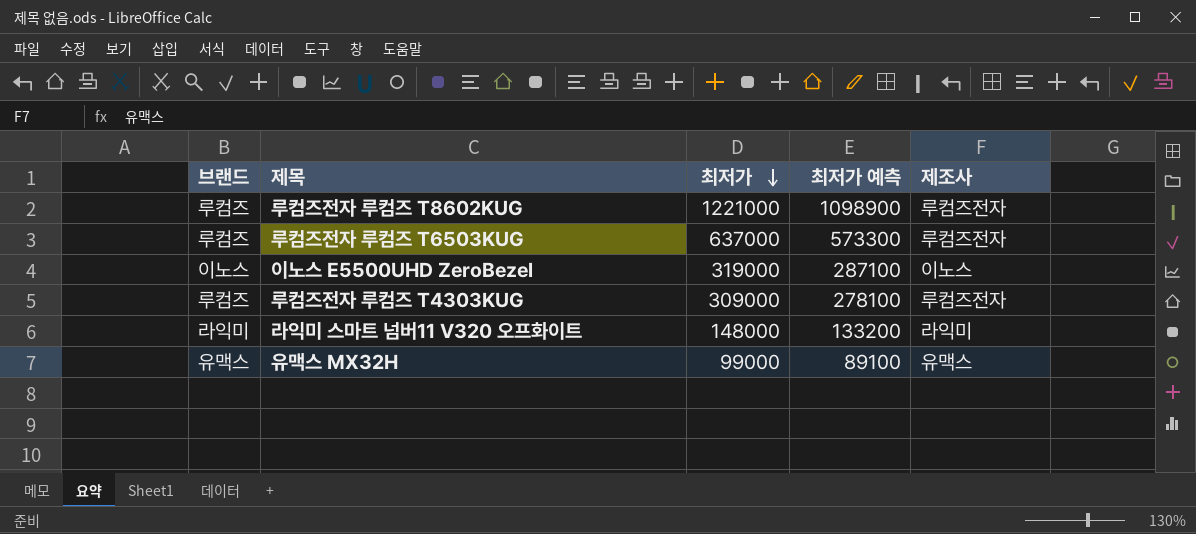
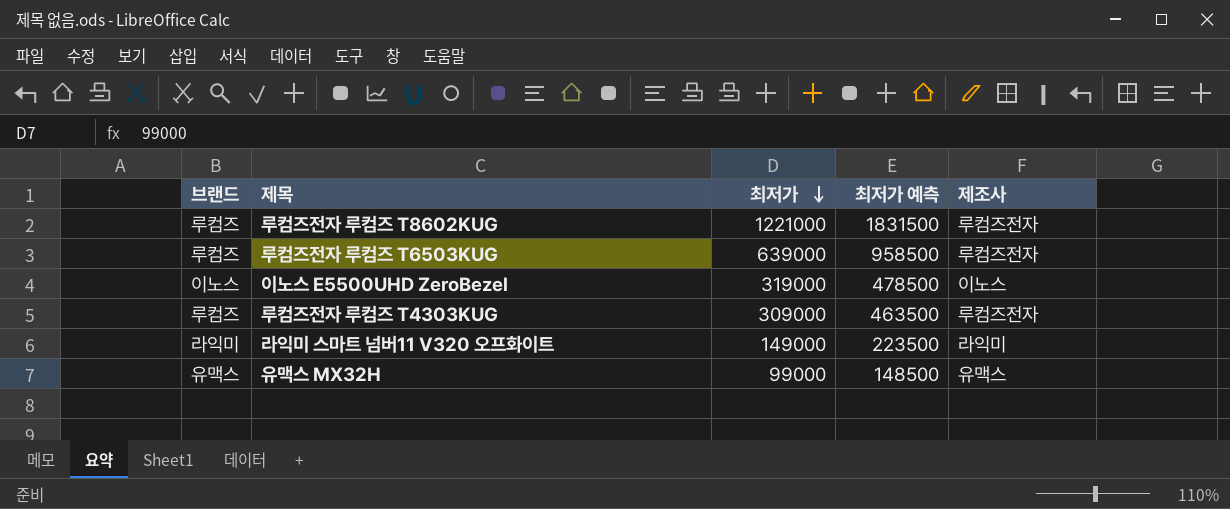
column 최저가 예측 | formula: [최저가] * 0.9 -> [최저가] * 1.5
루컴즈전자 루컴즈 T6503KUG | 최저가: 637000 -> 639000
라익미 스마트 넘버11 V320 오프화이트 | 최저가: 148000 -> 149000

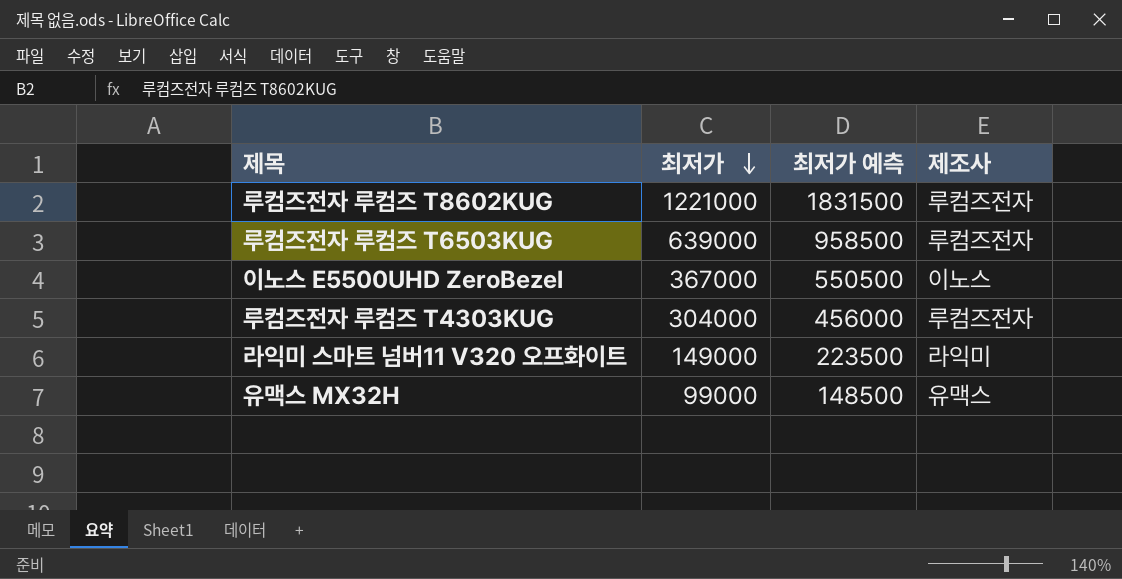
column 브랜드 | position: 1 -> none
이노스 E5500UHD ZeroBezel | 최저가: 319000 -> 367000
이노스 E5500UHD ZeroBezel | 최저가 예측: 478500 -> 550500
루컴즈전자 루컴즈 T4303KUG | 최저가: 309000 -> 304000
루컴즈전자 루컴즈 T4303KUG | 최저가 예측: 463500 -> 456000

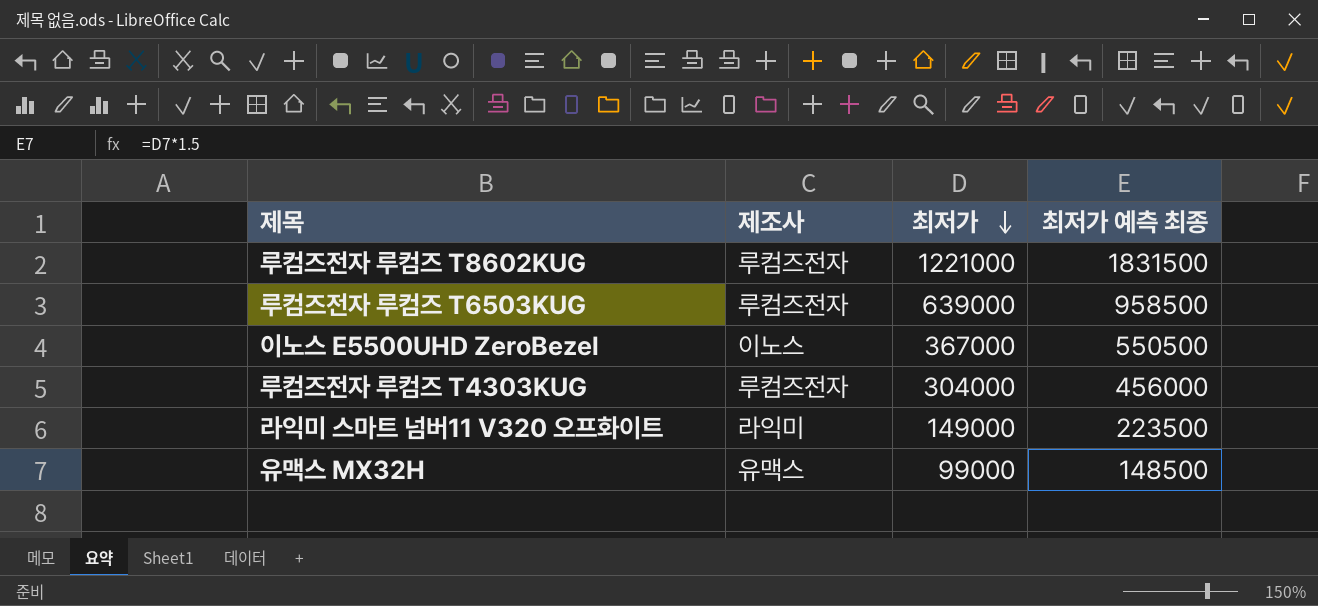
column 제조사 | position: 4 -> 2
column name: 최저가 예측 -> 최저가 예측 최종

